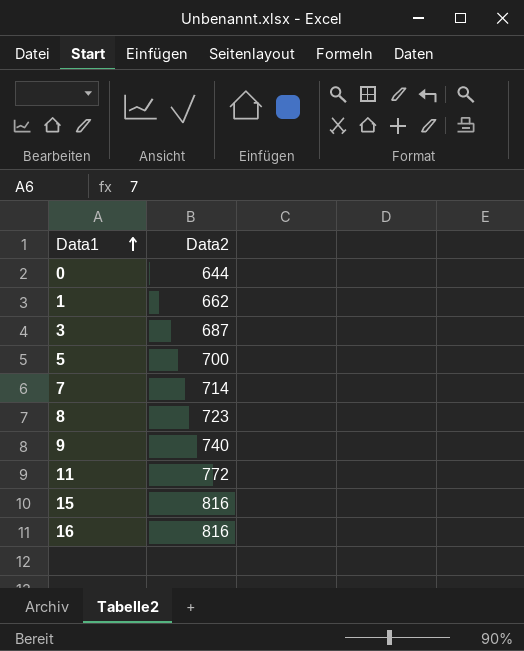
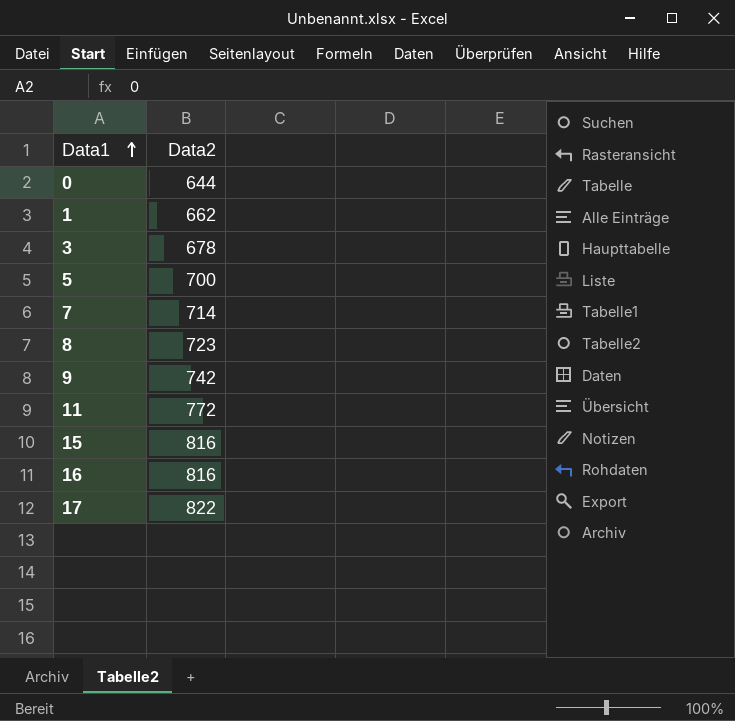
3 | Data2: 687 -> 678
9 | Data2: 740 -> 742
row 17: none -> 822

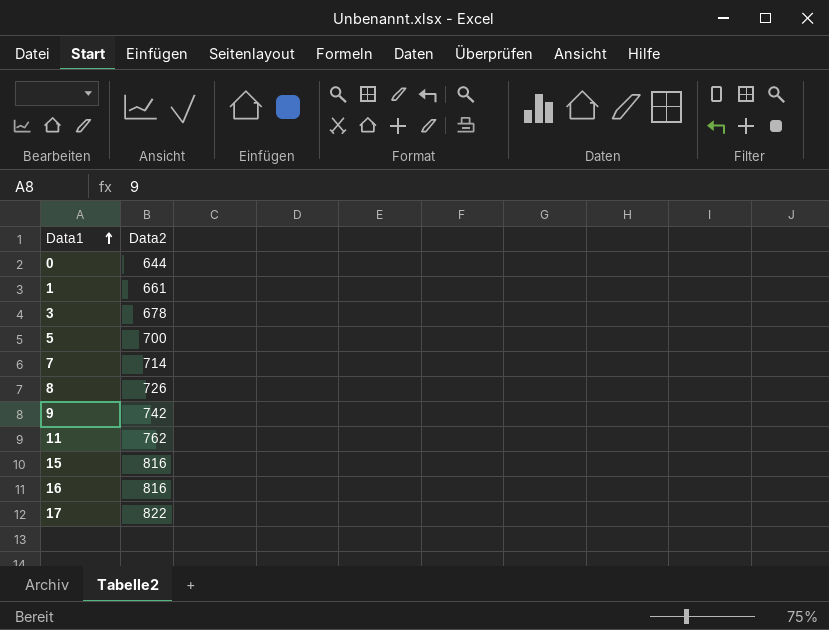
1 | Data2: 662 -> 661
8 | Data2: 723 -> 726
11 | Data2: 772 -> 762

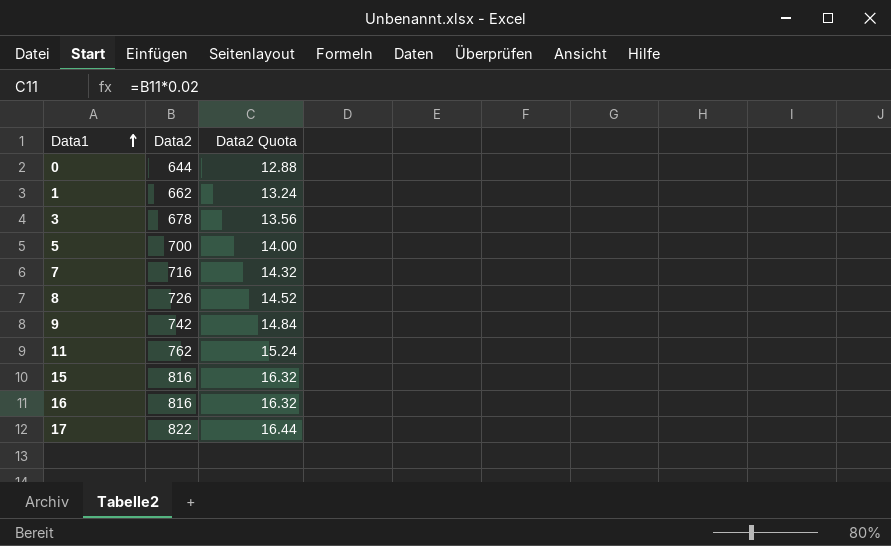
column Data2 Quota | formula: none -> [Data2] * 0.02
1 | Data2: 661 -> 662
7 | Data2: 714 -> 716

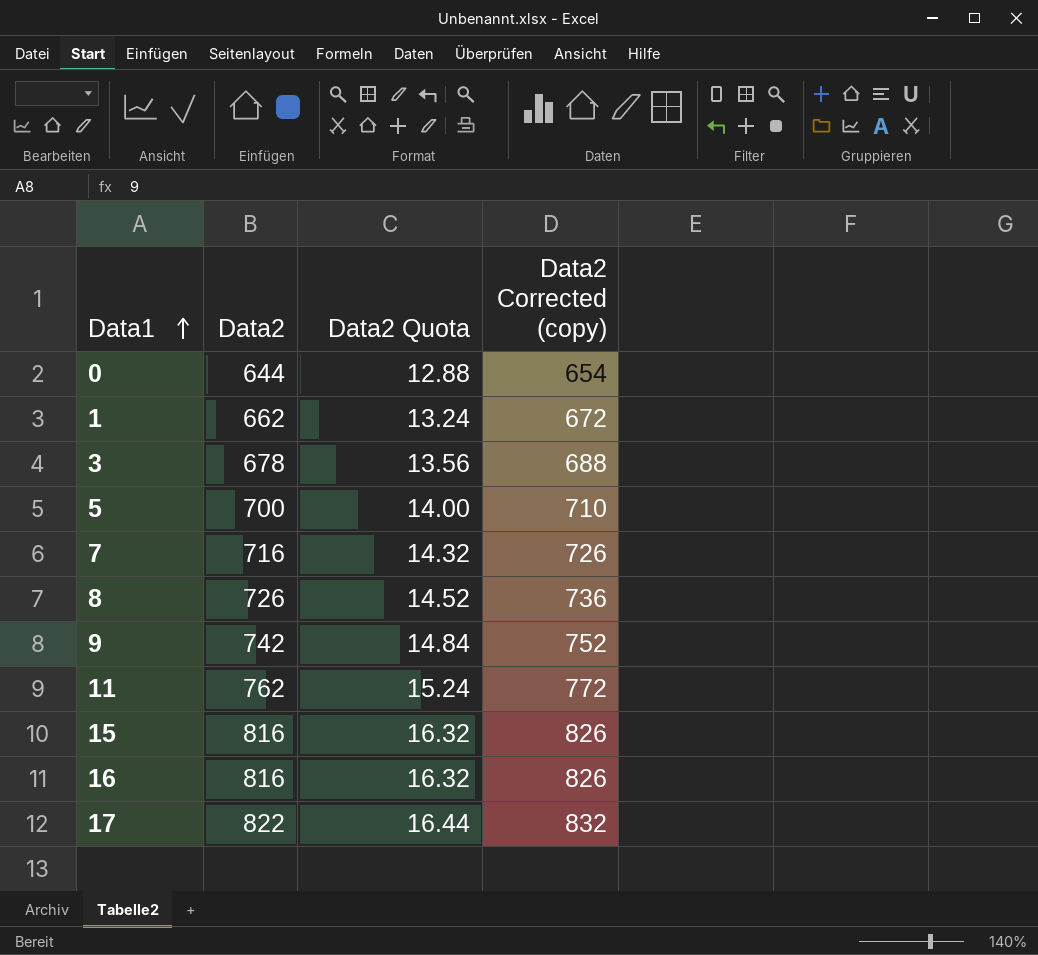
column Data2 Corrected (copy) | formula: none -> [Data2] + 10

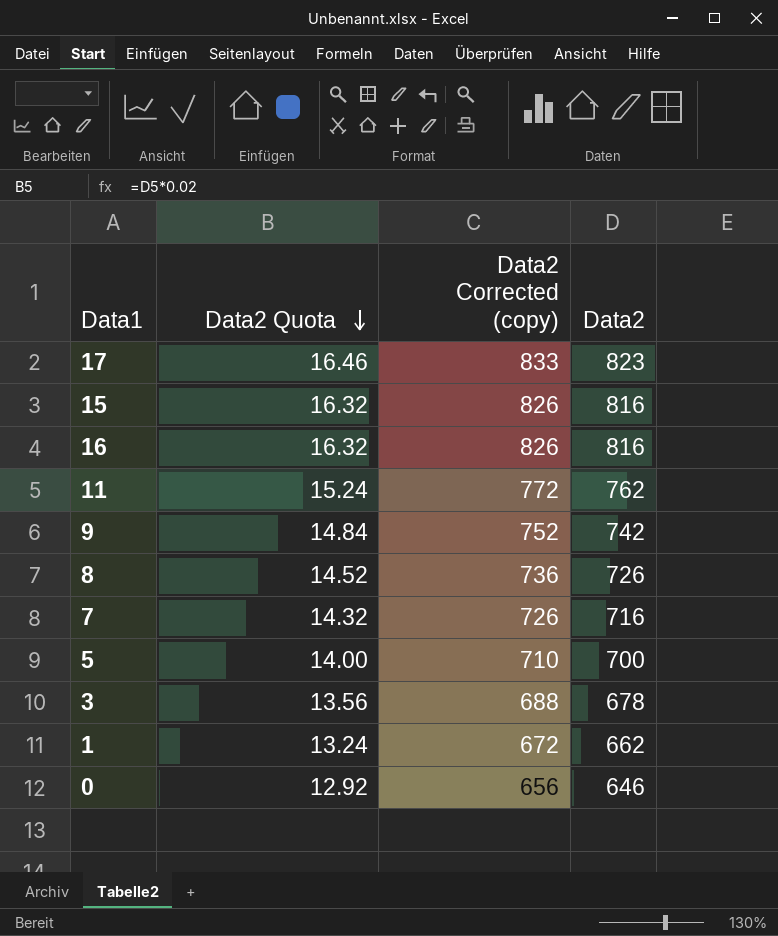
row order: Data1 ascending -> Data2 Quota descending
column Data2 | position: 2 -> 4
17 | Data2 Quota: 16.44 -> 16.46
17 | Data2 Corrected (copy): 832 -> 833
17 | Data2: 822 -> 823
0 | Data2 Quota: 12.88 -> 12.92
0 | Data2 Corrected (copy): 654 -> 656
0 | Data2: 644 -> 646

